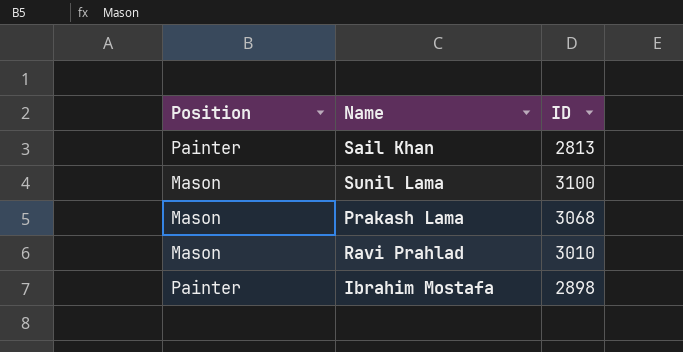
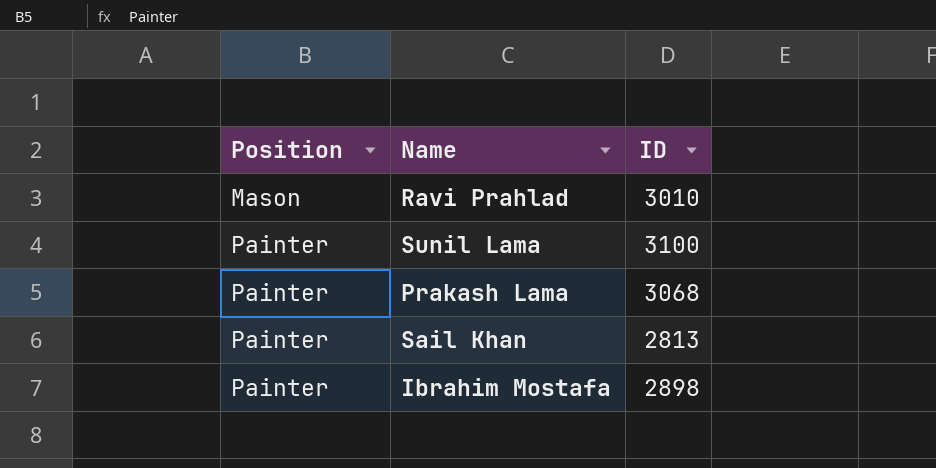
row order: none -> Position ascending
Sunil Lama | Position: Mason -> Painter
Prakash Lama | Position: Mason -> Painter

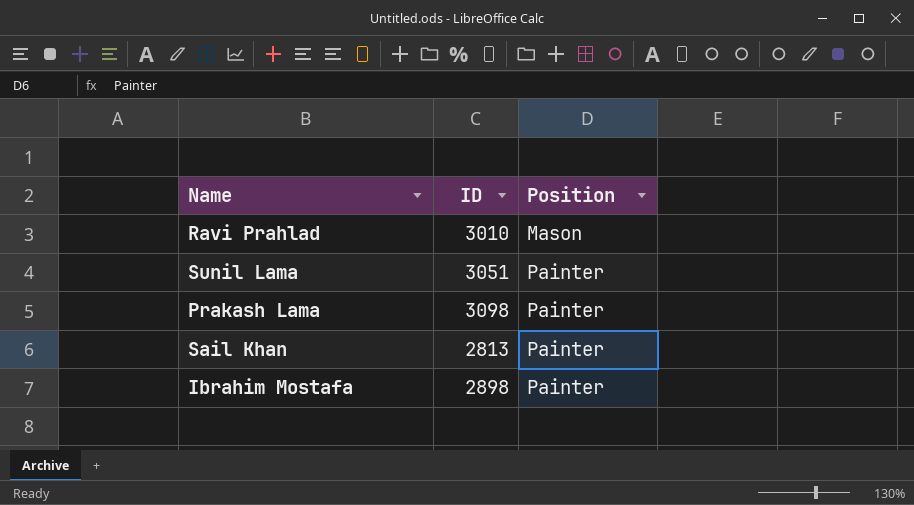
column Position | position: 1 -> 3
Sunil Lama | ID: 3100 -> 3051
Prakash Lama | ID: 3068 -> 3098

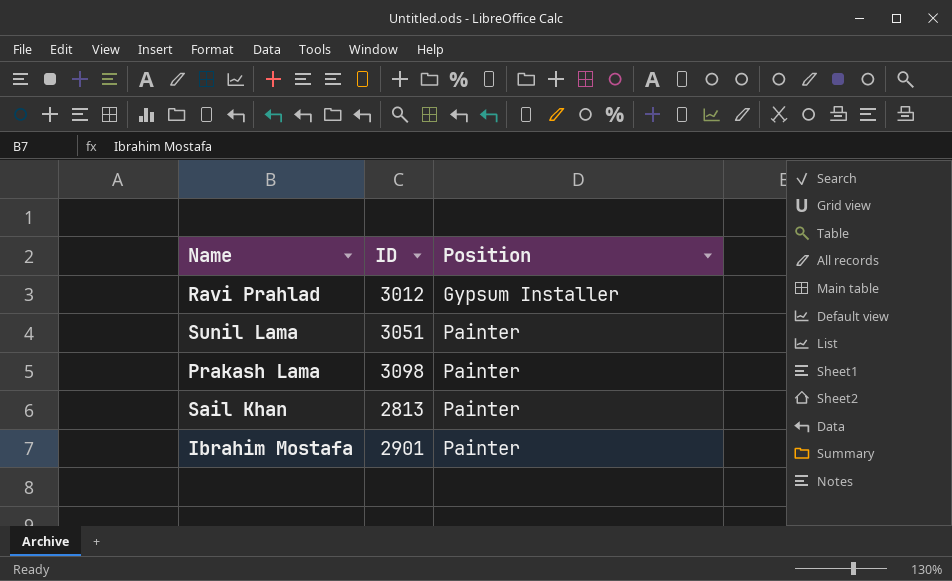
Ravi Prahlad | ID: 3010 -> 3012
Ravi Prahlad | Position: Mason -> Gypsum Installer
Ibrahim Mostafa | ID: 2898 -> 2901

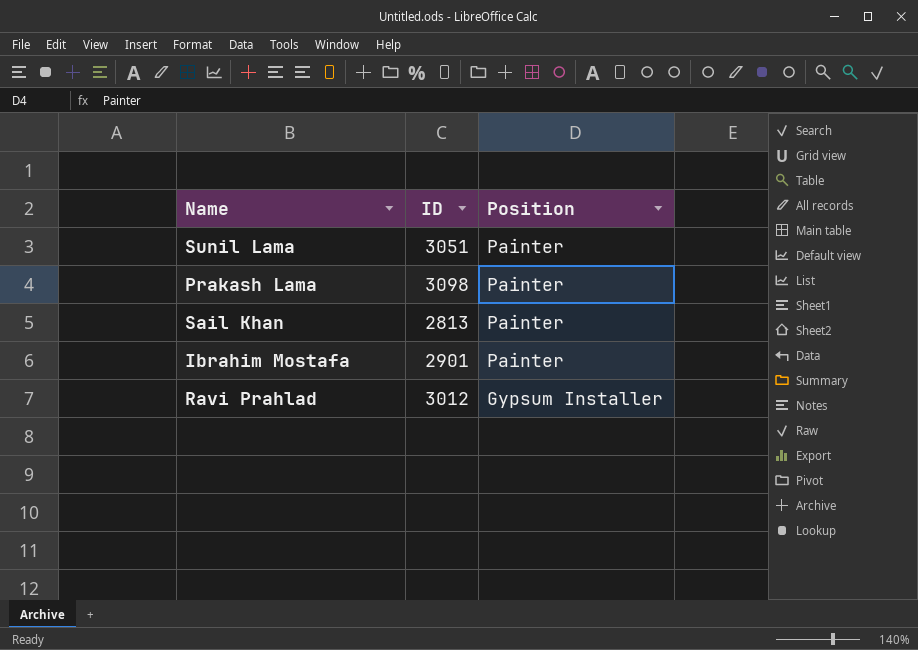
row order: Position ascending -> Position descending

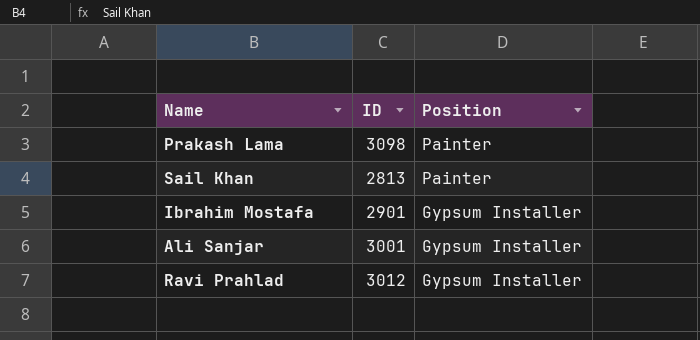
row Sunil Lama: 3051 | Painter -> none
Ibrahim Mostafa | Position: Painter -> Gypsum Installer
row Ali Sanjar: none -> 3001 | Gypsum Installer

